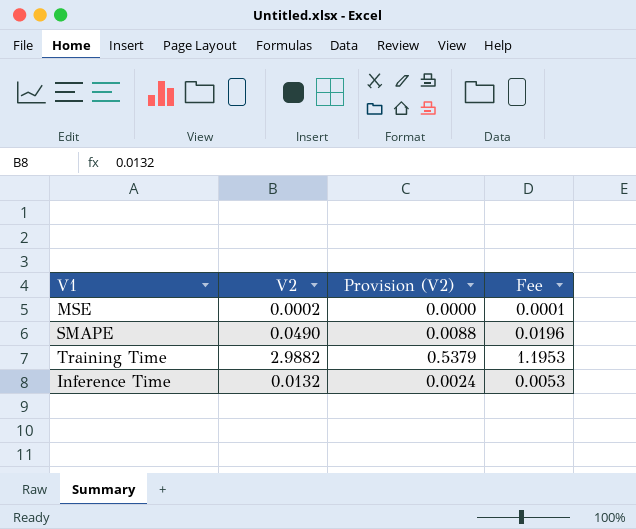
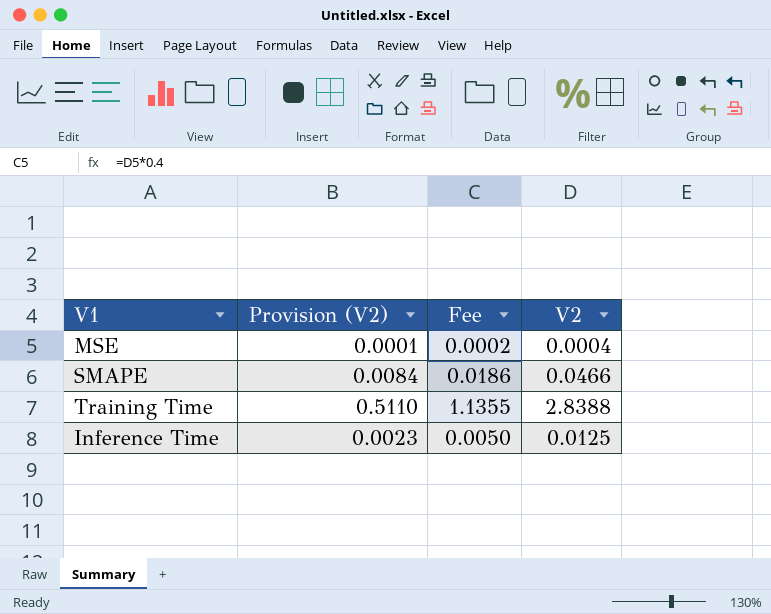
column V2 | position: 2 -> 4
MSE | Provision (V2): 0.0000 -> 0.0001
MSE | Fee: 0.0001 -> 0.0002
MSE | V2: 0.0002 -> 0.0004
SMAPE | Provision (V2): 0.0088 -> 0.0084
SMAPE | Fee: 0.0196 -> 0.0186
SMAPE | V2: 0.0490 -> 0.0466
Training Time | Provision (V2): 0.5379 -> 0.5110
Training Time | Fee: 1.1953 -> 1.1355
Training Time | V2: 2.9882 -> 2.8388
Inference Time | Provision (V2): 0.0024 -> 0.0023
Inference Time | Fee: 0.0053 -> 0.0050
Inference Time | V2: 0.0132 -> 0.0125

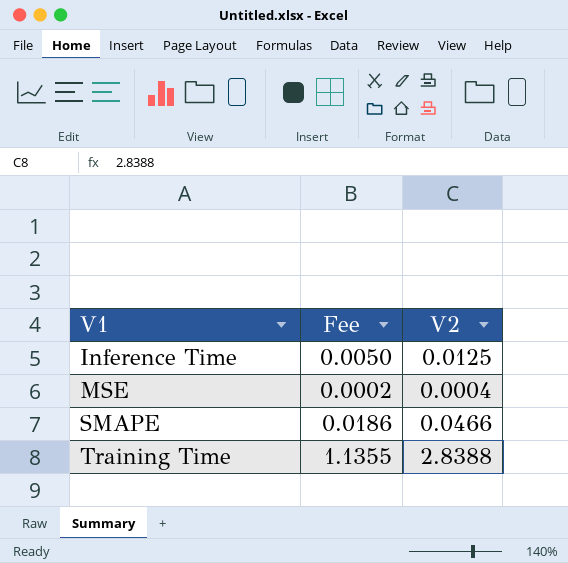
row order: none -> V1 ascending
column Provision (V2) | formula: [V2] * 0.18 -> none

